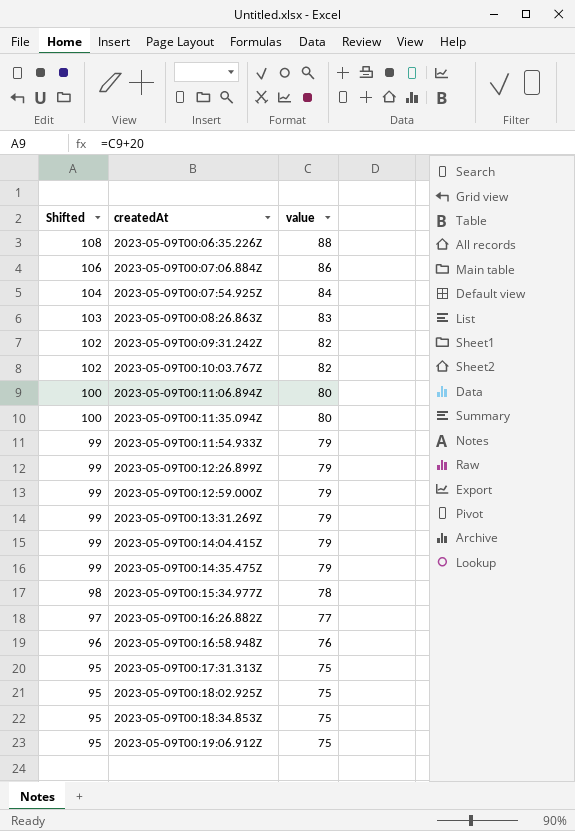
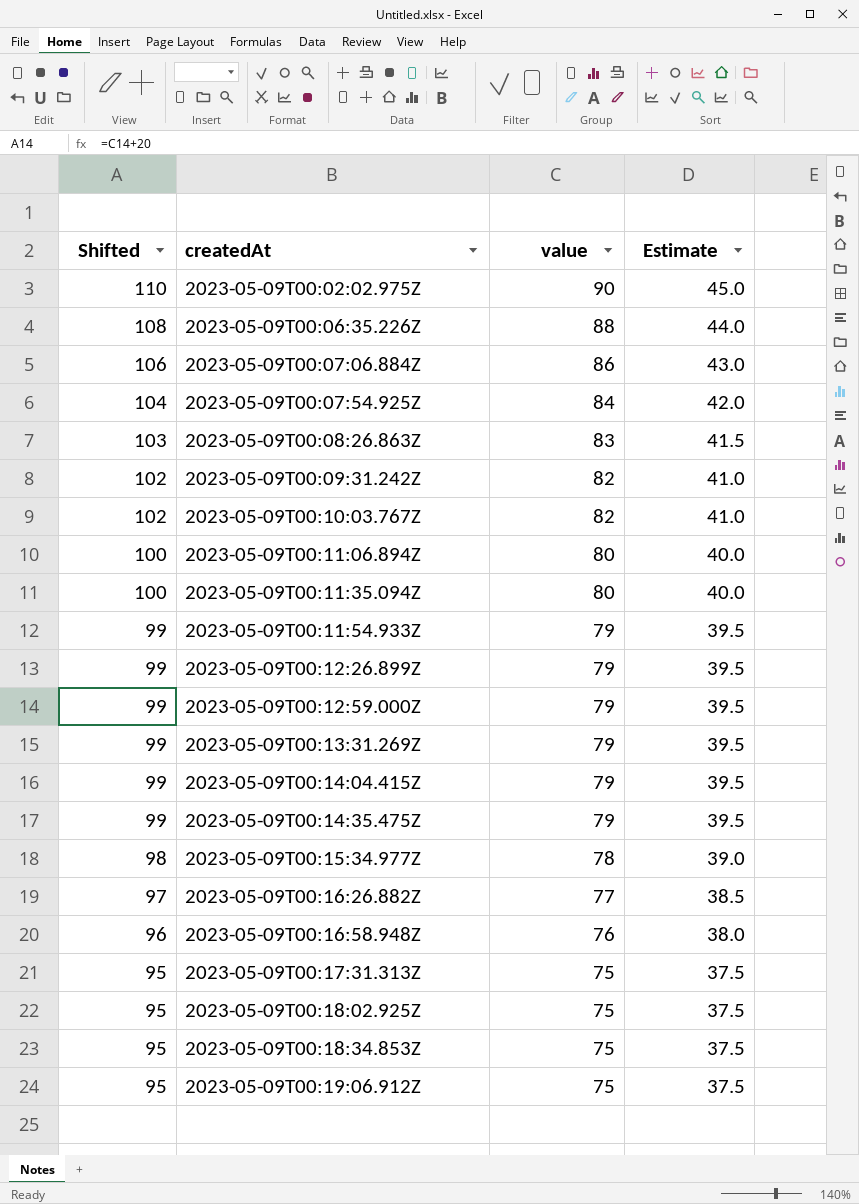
column Estimate | formula: none -> [value] * 0.5
row 2023-05-09T00:02:02.975Z: none -> 110 | 90 | 45.0

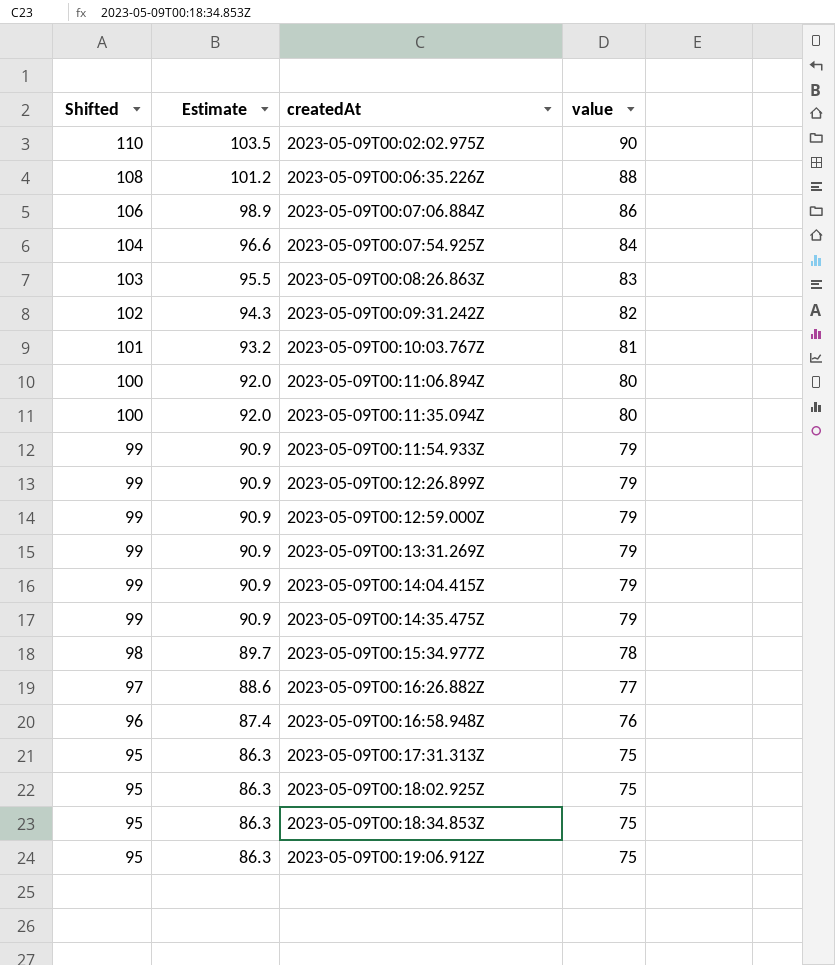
column Estimate | formula: [value] * 0.5 -> [value] * 1.15
column Estimate | position: 4 -> 2
2023-05-09T00:10:03.767Z | Shifted: 102 -> 101
2023-05-09T00:10:03.767Z | value: 82 -> 81

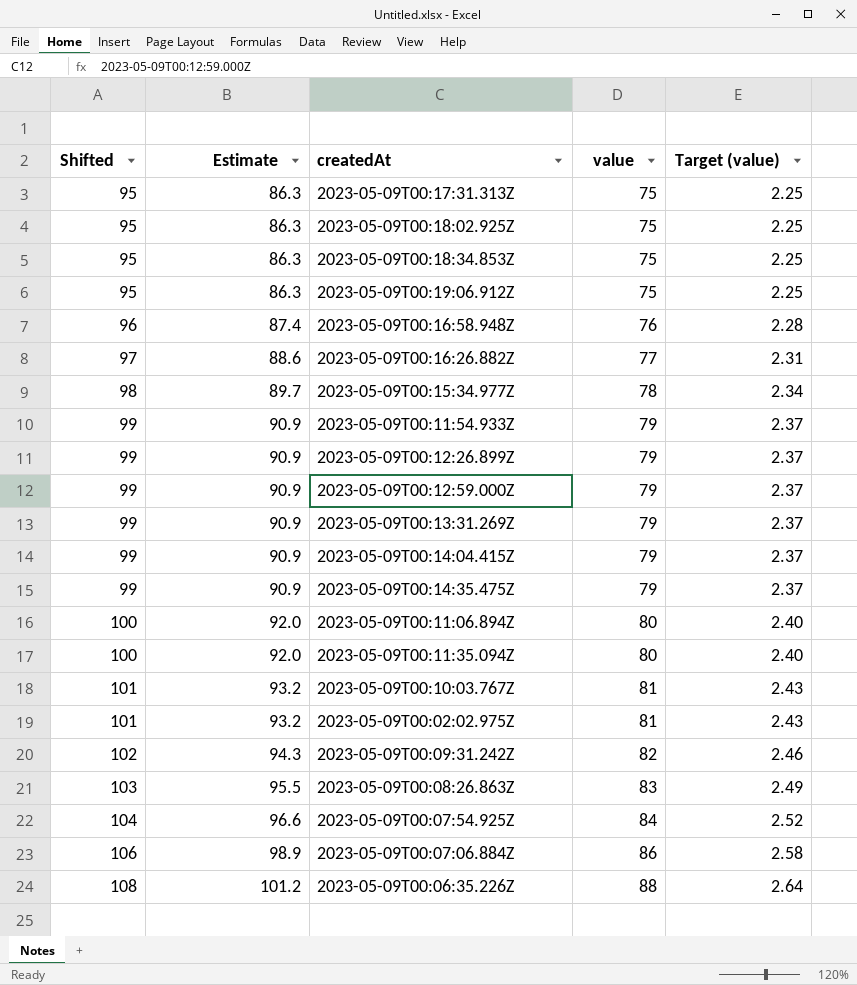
row order: Shifted descending -> Shifted ascending
column Target (value) | formula: none -> [value] * 0.03
2023-05-09T00:02:02.975Z | Shifted: 110 -> 101
2023-05-09T00:02:02.975Z | Estimate: 103.5 -> 93.2
2023-05-09T00:02:02.975Z | value: 90 -> 81

